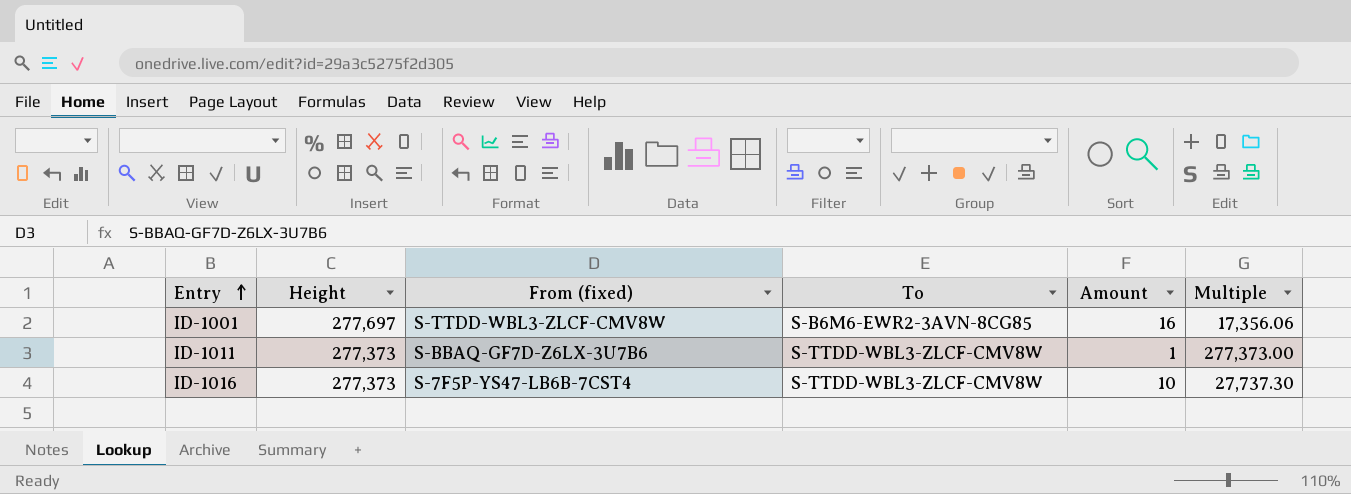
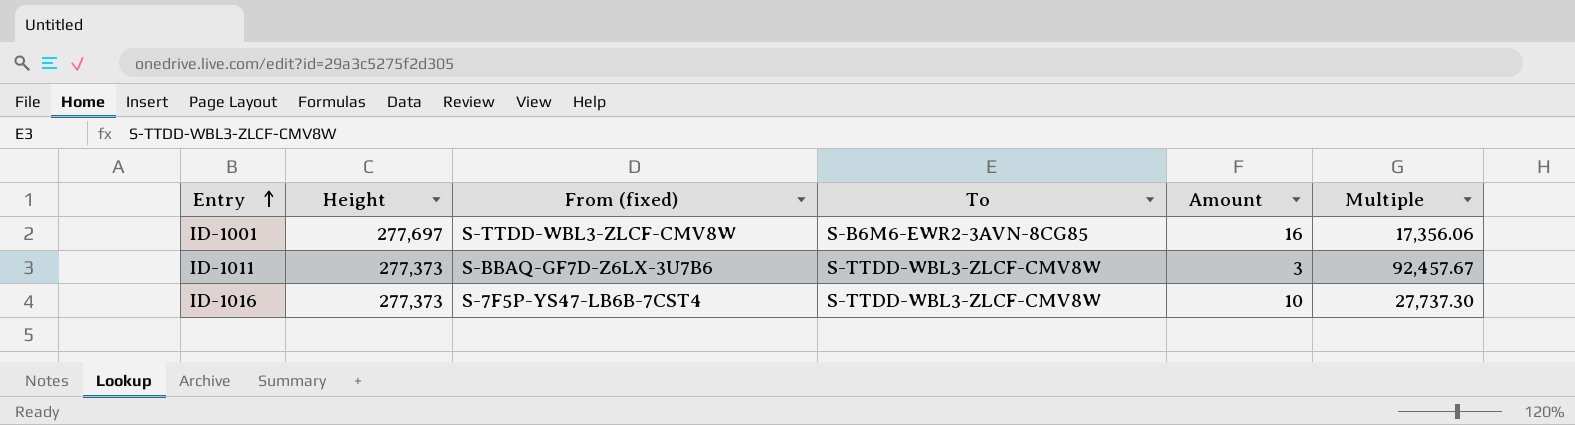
ID-1011 | Amount: 1 -> 3
ID-1011 | Multiple: 277,373.00 -> 92,457.67

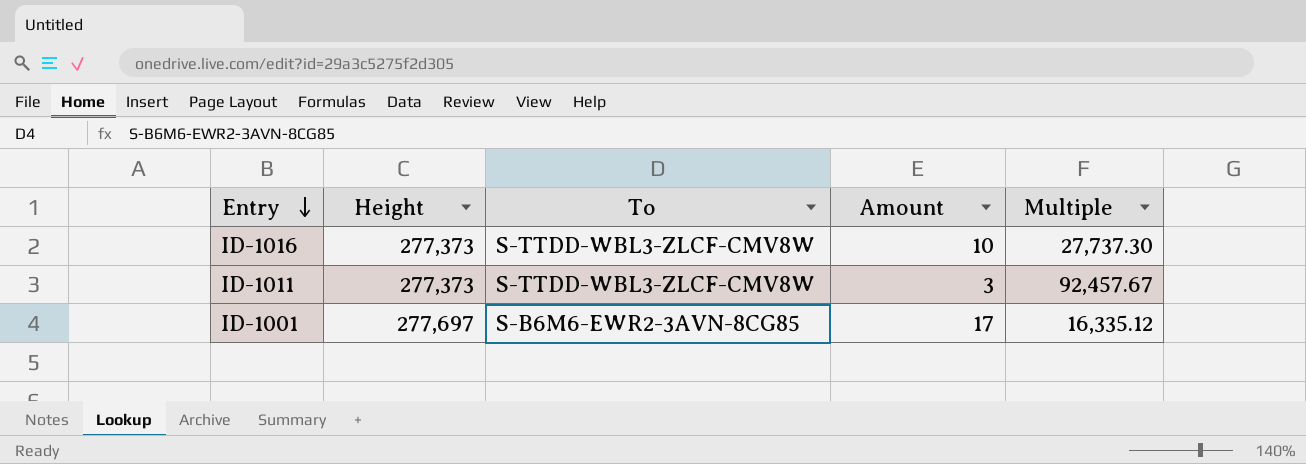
row order: Entry ascending -> Entry descending
column From (fixed) | position: 3 -> none
ID-1001 | Amount: 16 -> 17
ID-1001 | Multiple: 17,356.06 -> 16,335.12

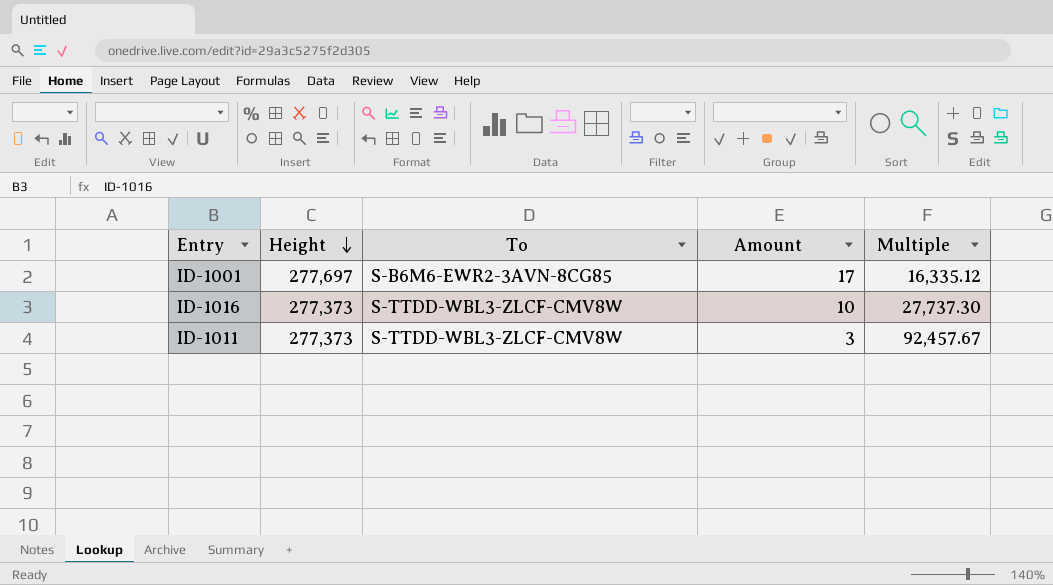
row order: Entry descending -> Height descending

